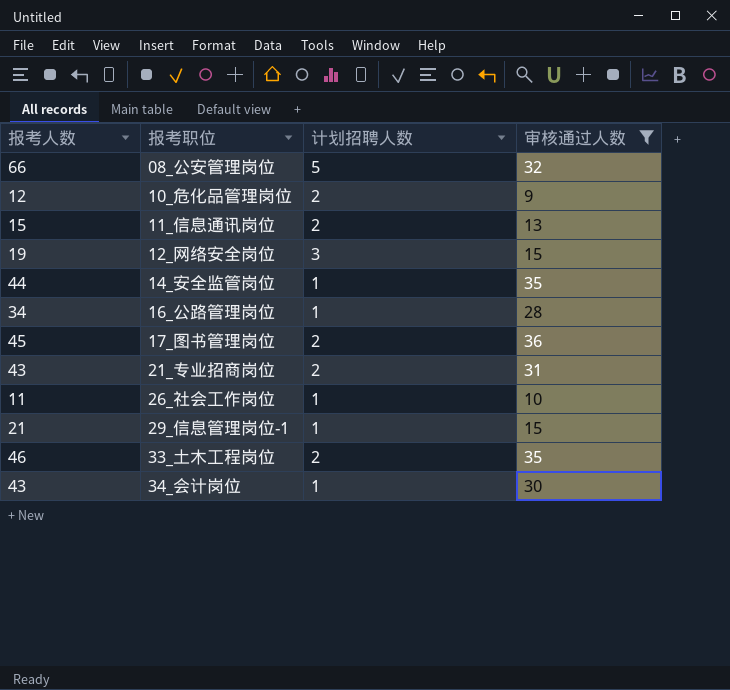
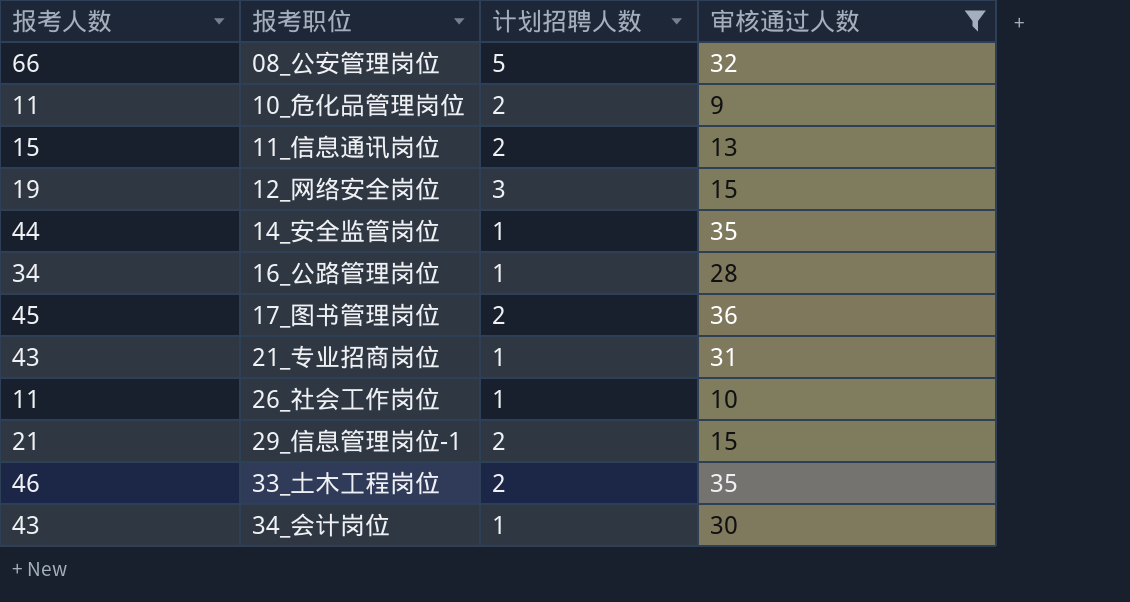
10_危化品管理岗位 | 报考人数: 12 -> 11
21_专业招商岗位 | 计划招聘人数: 2 -> 1
29_信息管理岗位-1 | 计划招聘人数: 1 -> 2

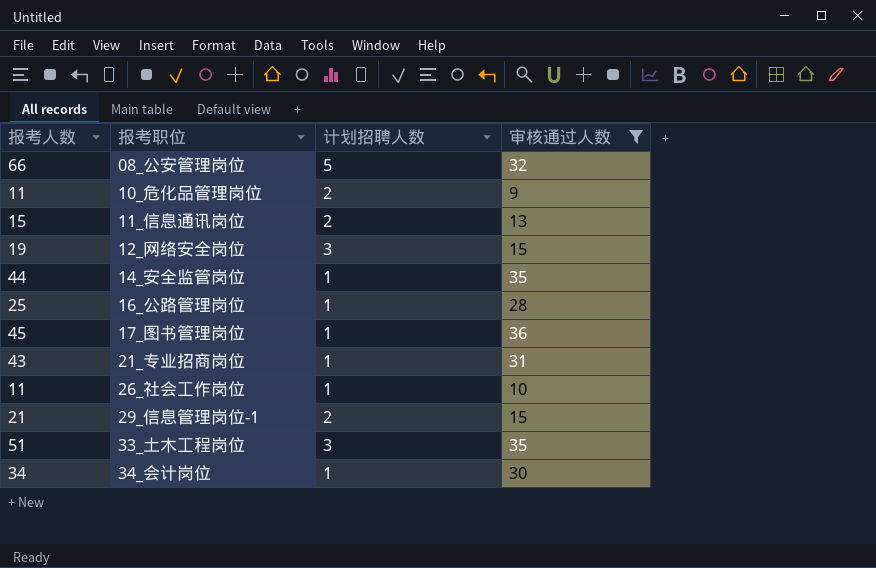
16_公路管理岗位 | 报考人数: 34 -> 25
17_图书管理岗位 | 计划招聘人数: 2 -> 1
33_土木工程岗位 | 报考人数: 46 -> 51
33_土木工程岗位 | 计划招聘人数: 2 -> 3
34_会计岗位 | 报考人数: 43 -> 34

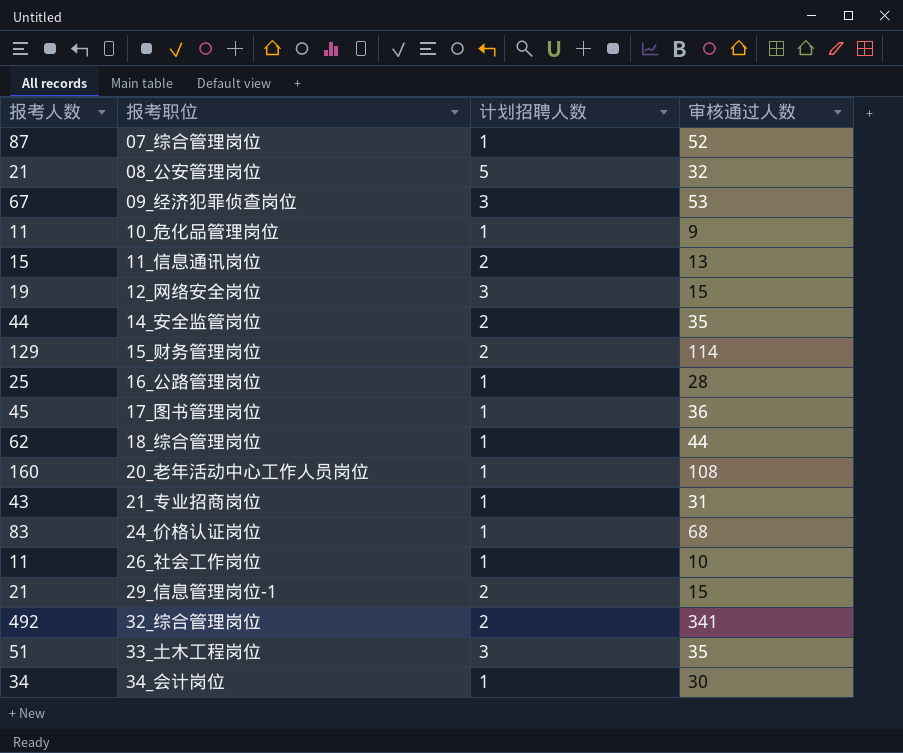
filter: 审核通过人数 <= 36 -> none
08_公安管理岗位 | 报考人数: 66 -> 21
10_危化品管理岗位 | 计划招聘人数: 2 -> 1
14_安全监管岗位 | 计划招聘人数: 1 -> 2

